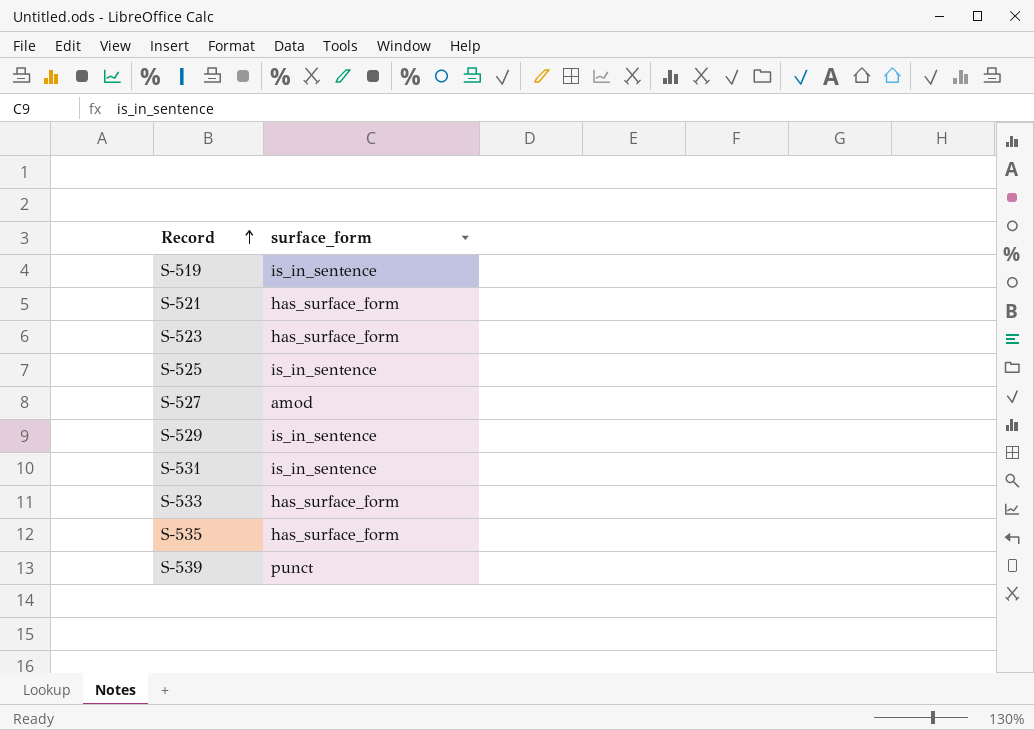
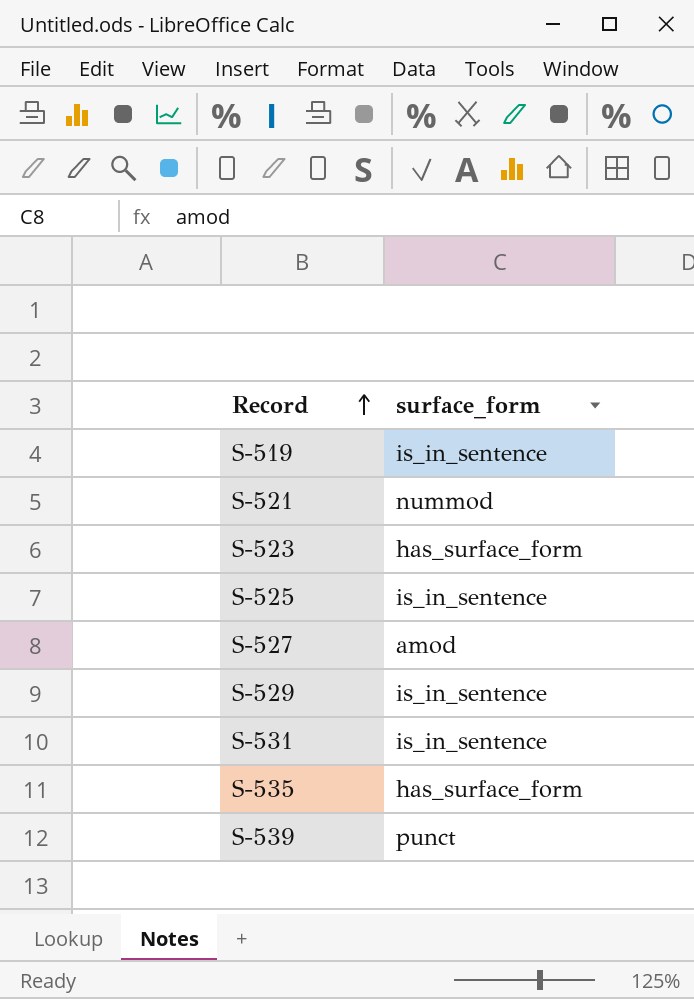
row S-533: has_surface_form -> none
S-521 | surface_form: has_surface_form -> nummod

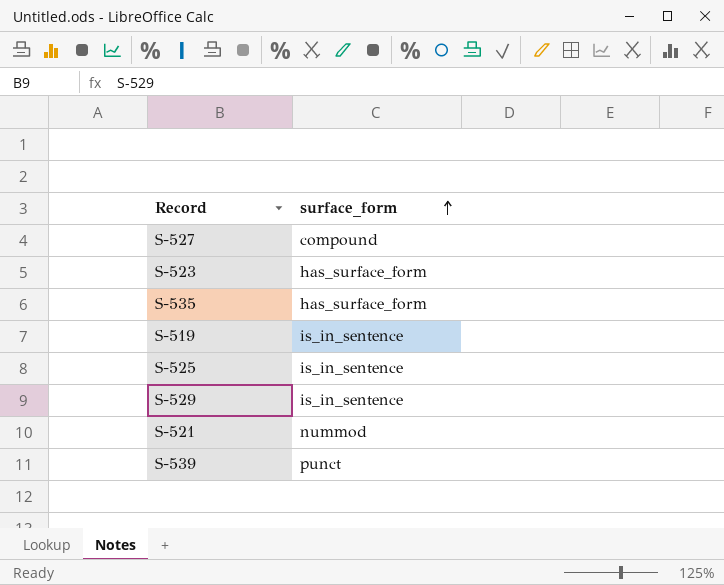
row order: Record ascending -> surface_form ascending
row S-531: is_in_sentence -> none
S-527 | surface_form: amod -> compound

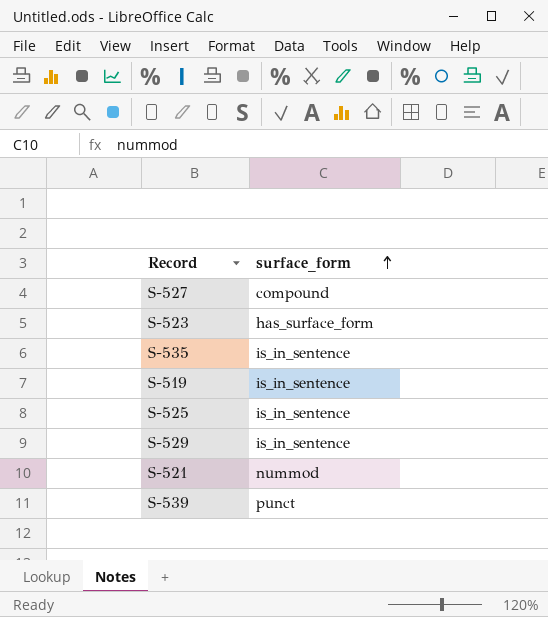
S-535 | surface_form: has_surface_form -> is_in_sentence

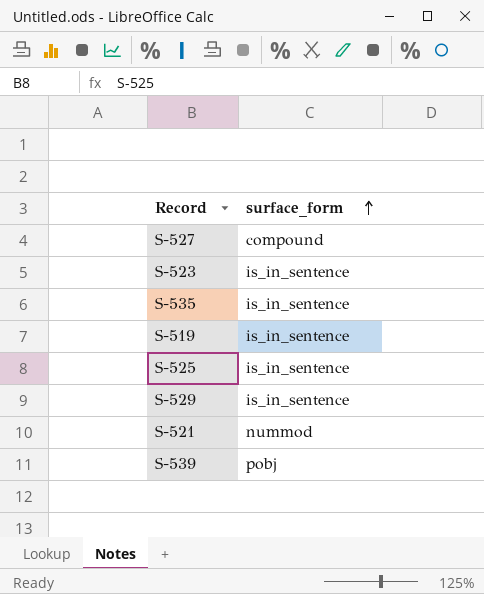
S-523 | surface_form: has_surface_form -> is_in_sentence
S-539 | surface_form: punct -> pobj

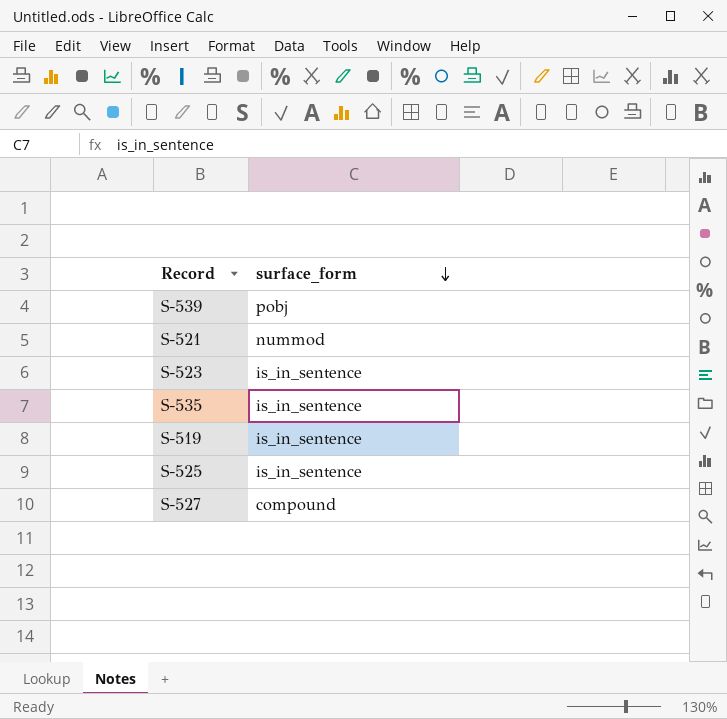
row order: surface_form ascending -> surface_form descending
row S-529: is_in_sentence -> none

